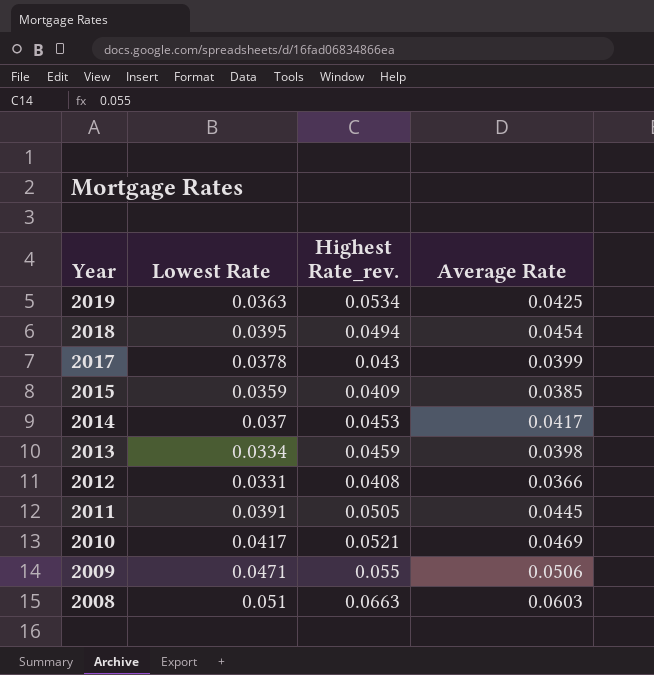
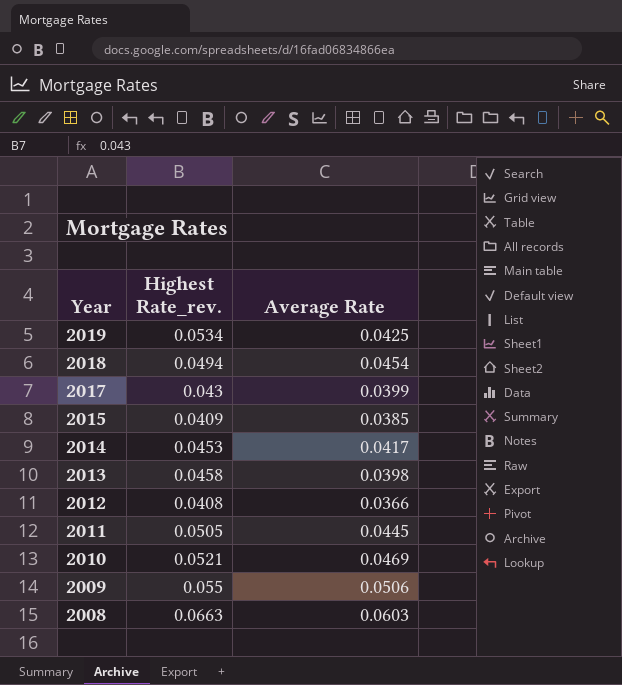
column Lowest Rate | position: 2 -> none
2013 | Highest Rate_rev.: 0.0459 -> 0.0458

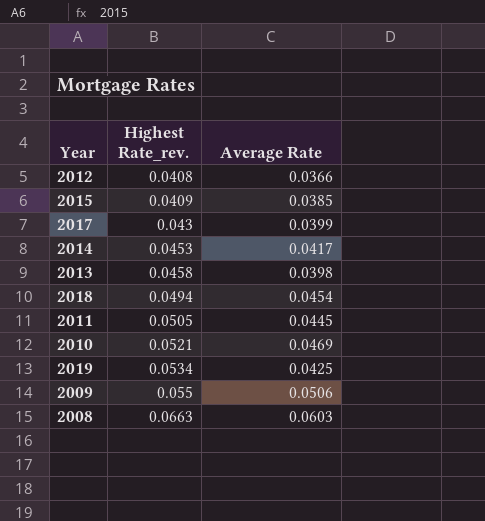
row order: Year descending -> Highest Rate_rev. ascending

